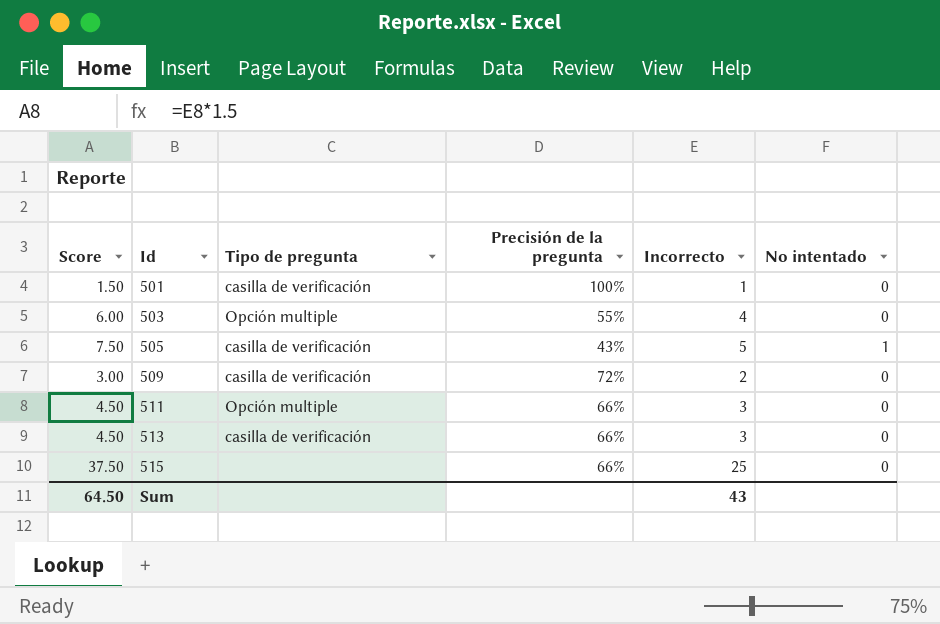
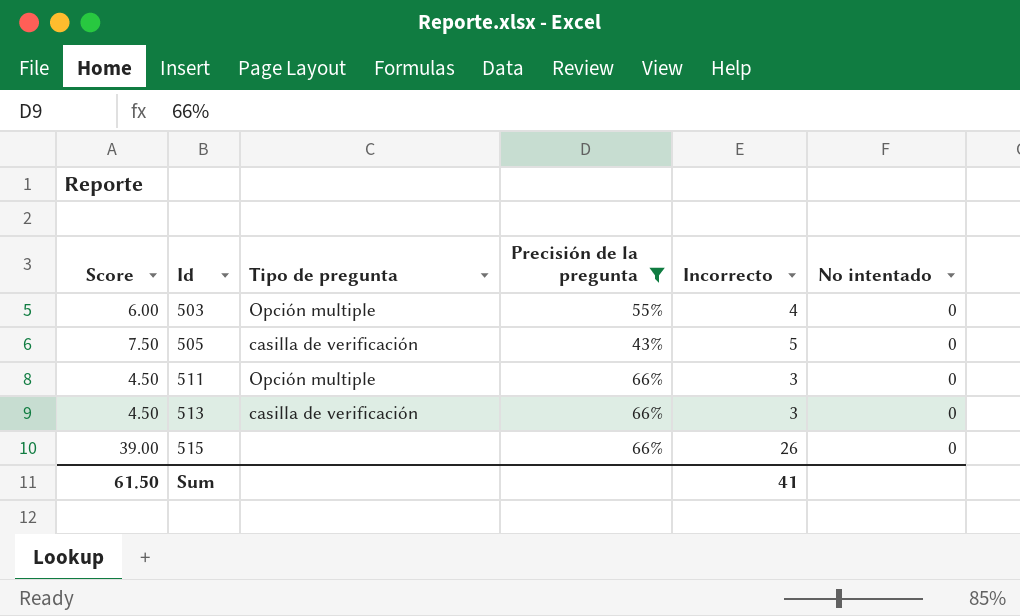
filter: none -> Precisión de la pregunta <= 66%
505 | No intentado: 1 -> 0
515 | Score: 37.50 -> 39.00
515 | Incorrecto: 25 -> 26
Sum | Score: 64.50 -> 61.50
Sum | Incorrecto: 43 -> 41

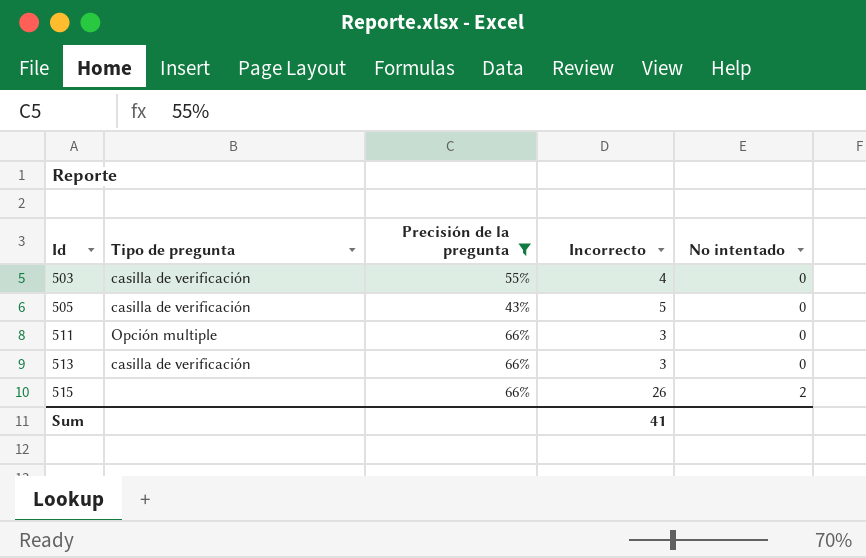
column Score | formula: [Incorrecto] * 1.5 -> none
503 | Tipo de pregunta: Opción multiple -> casilla de verificación
515 | No intentado: 0 -> 2

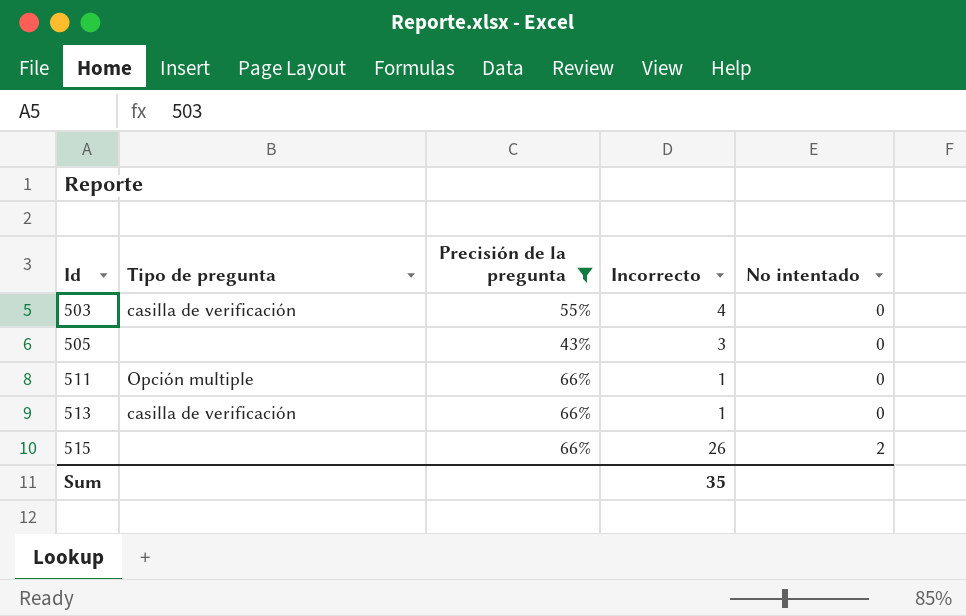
505 | Tipo de pregunta: casilla de verificación -> none
505 | Incorrecto: 5 -> 3
511 | Incorrecto: 3 -> 1
513 | Incorrecto: 3 -> 1
Sum | Incorrecto: 41 -> 35

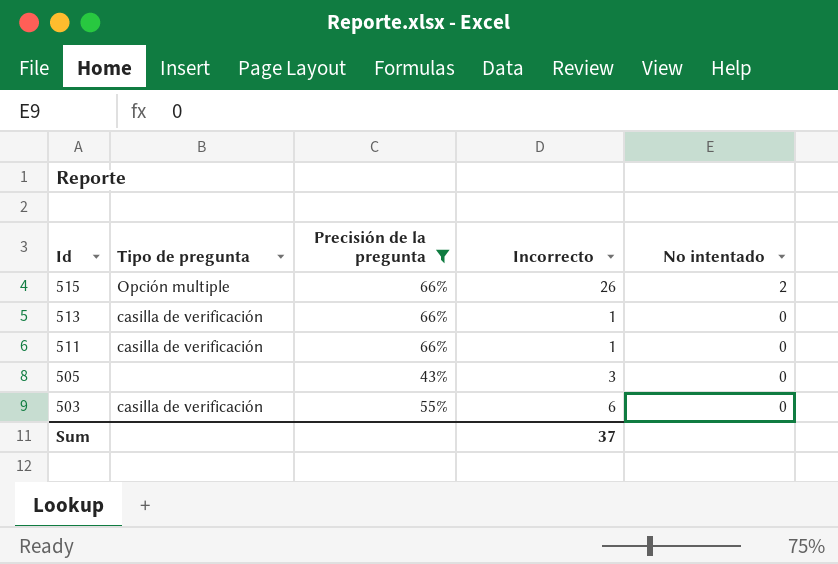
row order: Id ascending -> Id descending
515 | Tipo de pregunta: none -> Opción multiple
511 | Tipo de pregunta: Opción multiple -> casilla de verificación
503 | Incorrecto: 4 -> 6
Sum | Incorrecto: 35 -> 37

